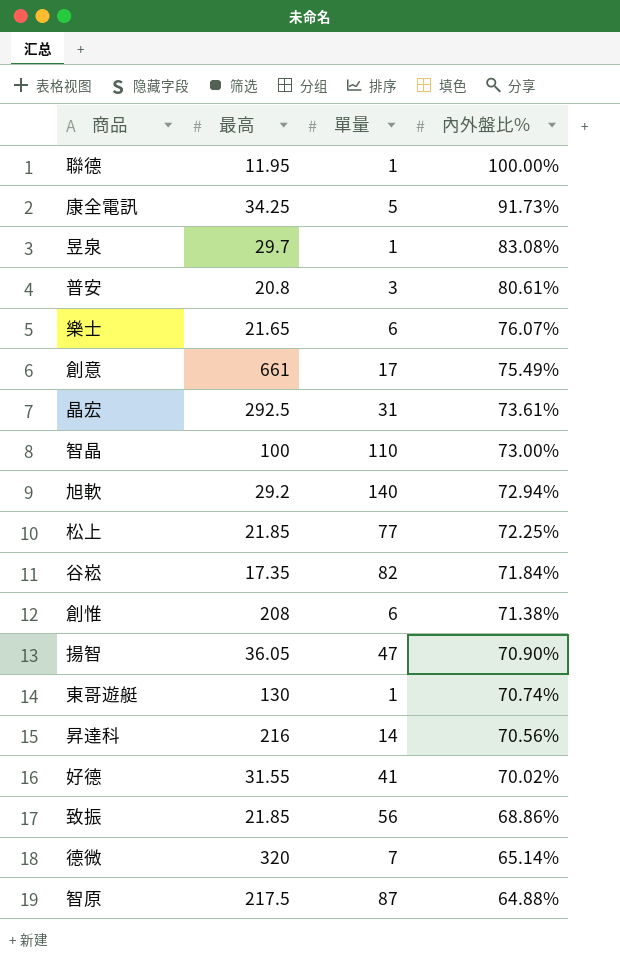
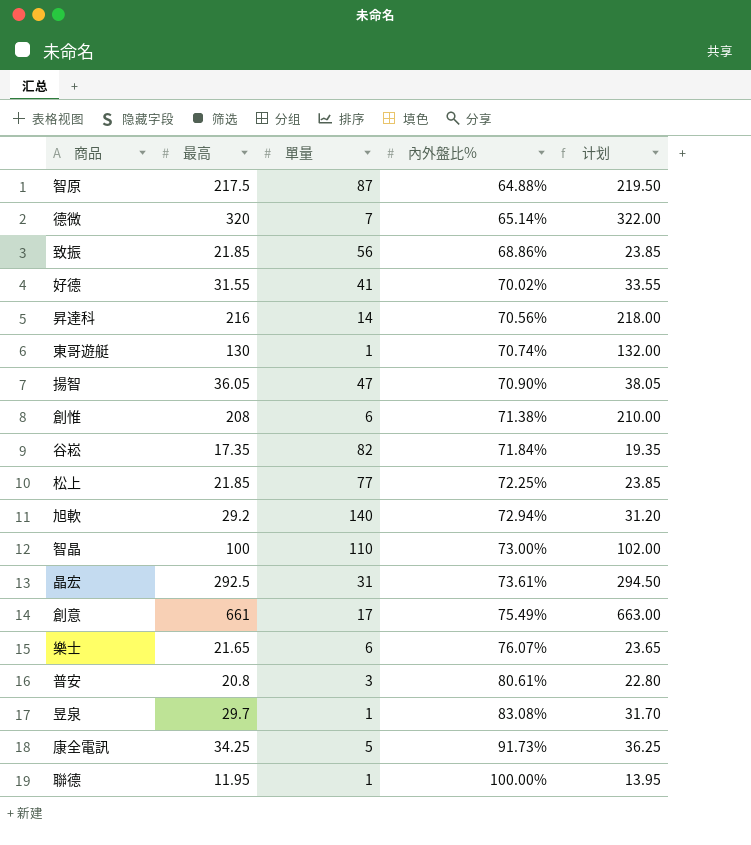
row order: 內外盤比% descending -> 內外盤比% ascending
column 计划 | formula: none -> [最高] + 2

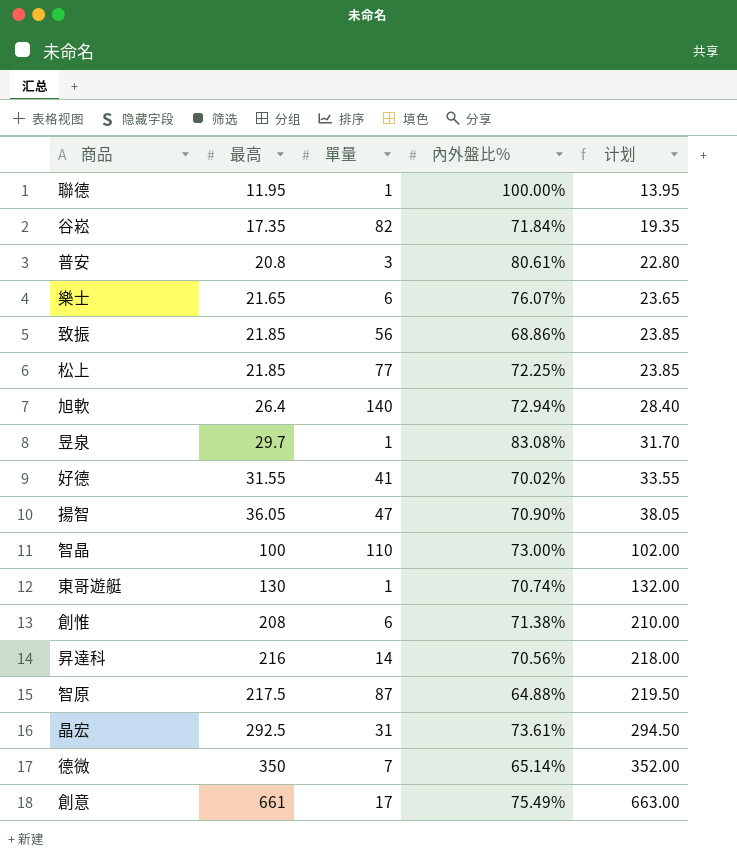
row order: 內外盤比% ascending -> 最高 ascending
row 康全電訊: 34.25 | 5 | 91.73% | 36.25 -> none
旭軟 | 最高: 29.2 -> 26.4
旭軟 | 计划: 31.20 -> 28.40
德微 | 最高: 320 -> 350
德微 | 计划: 322.00 -> 352.00

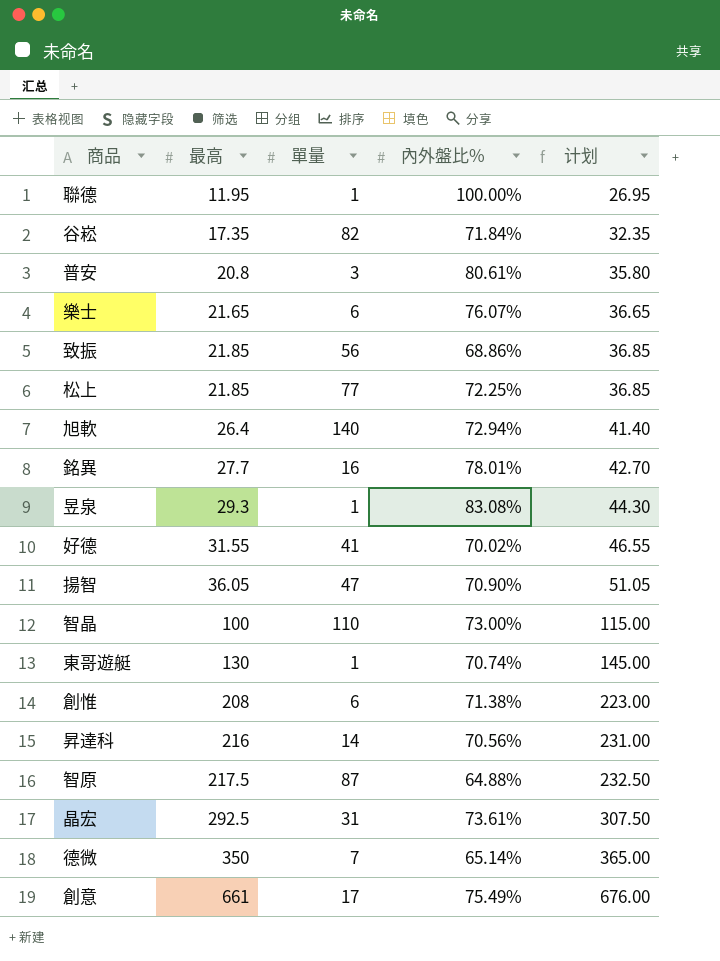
column 计划 | formula: [最高] + 2 -> [最高] + 15
row 銘異: none -> 27.7 | 16 | 78.01% | 42.70
昱泉 | 最高: 29.7 -> 29.3

